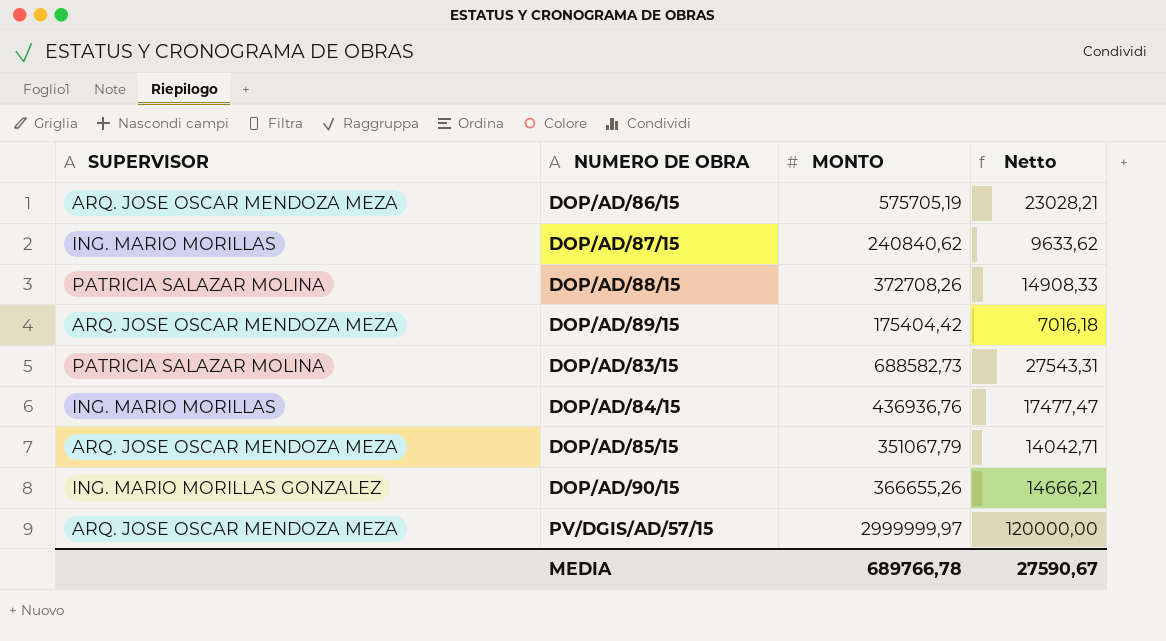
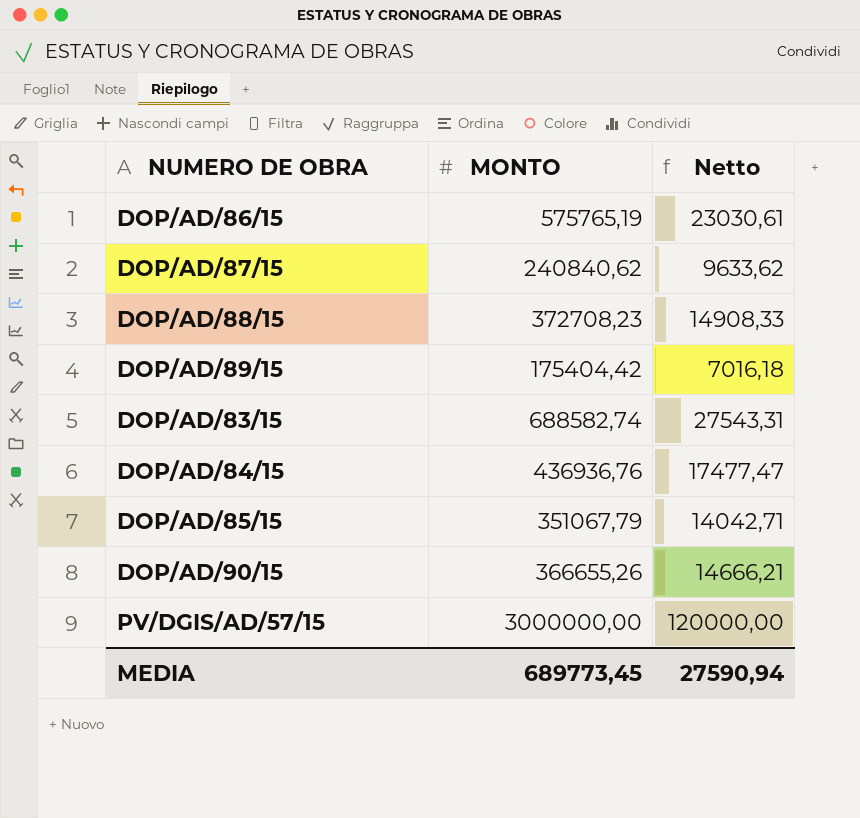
column SUPERVISOR | position: 1 -> none
DOP/AD/86/15 | MONTO: 575705,19 -> 575765,19
DOP/AD/86/15 | Netto: 23028,21 -> 23030,61
DOP/AD/88/15 | MONTO: 372708,26 -> 372708,23
DOP/AD/83/15 | MONTO: 688582,73 -> 688582,74
PV/DGIS/AD/57/15 | MONTO: 2999999,97 -> 3000000,00
MEDIA | MONTO: 689766,78 -> 689773,45
MEDIA | Netto: 27590,67 -> 27590,94

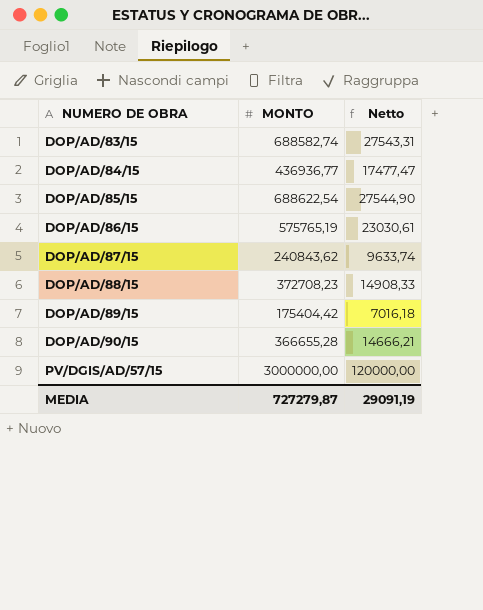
row order: none -> NUMERO DE OBRA ascending
DOP/AD/84/15 | MONTO: 436936,76 -> 436936,77
DOP/AD/85/15 | MONTO: 351067,79 -> 688622,54
DOP/AD/85/15 | Netto: 14042,71 -> 27544,90
DOP/AD/87/15 | MONTO: 240840,62 -> 240843,62
DOP/AD/87/15 | Netto: 9633,62 -> 9633,74
DOP/AD/90/15 | MONTO: 366655,26 -> 366655,28
MEDIA | MONTO: 689773,45 -> 727279,87
MEDIA | Netto: 27590,94 -> 29091,19

